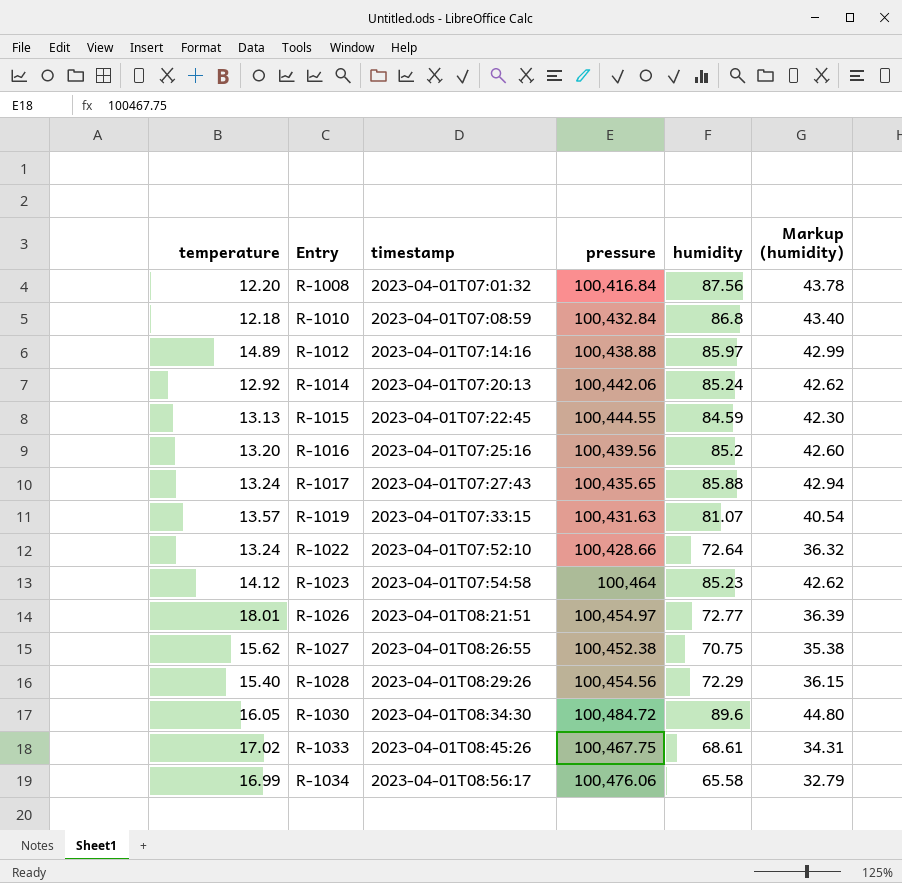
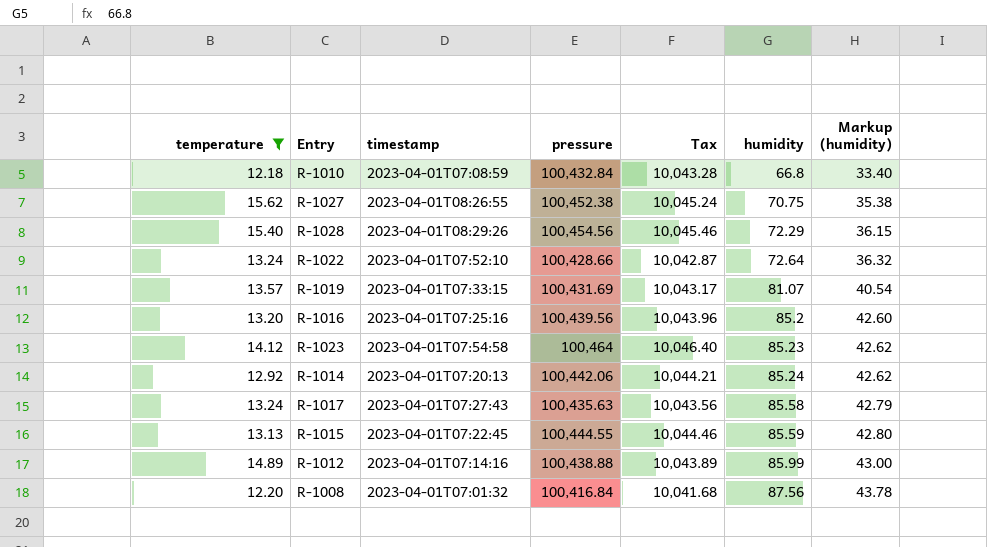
filter: none -> temperature <= 15.62
row order: Entry ascending -> humidity ascending
column Tax | formula: none -> [pressure] * 0.1
R-1010 | humidity: 86.8 -> 66.8
R-1010 | Markup (humidity): 43.40 -> 33.40
R-1019 | pressure: 100,431.63 -> 100,431.69
R-1017 | pressure: 100,435.65 -> 100,435.63
R-1017 | humidity: 85.88 -> 85.58
R-1017 | Markup (humidity): 42.94 -> 42.79
R-1015 | humidity: 84.59 -> 85.59
R-1015 | Markup (humidity): 42.30 -> 42.80
R-1012 | humidity: 85.97 -> 85.99
R-1012 | Markup (humidity): 42.99 -> 43.00

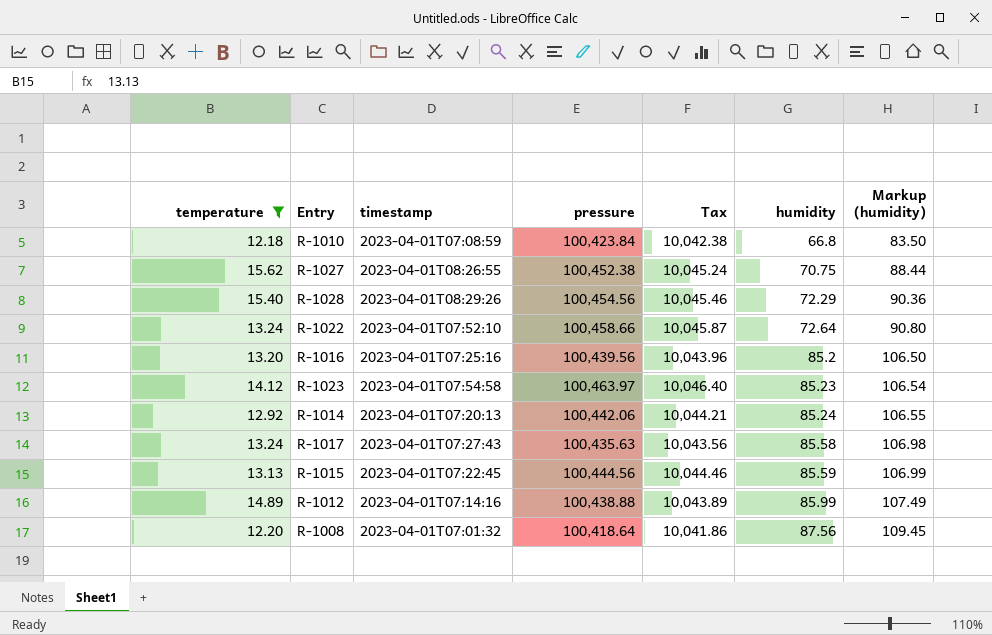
column Markup (humidity) | formula: [humidity] * 0.5 -> [humidity] * 1.25
row R-1019: 13.57 | 2023-04-01T07:33:15 | 100,431.69 | 10,043.17 | 81.07 | 40.54 -> none
R-1010 | pressure: 100,432.84 -> 100,423.84
R-1010 | Tax: 10,043.28 -> 10,042.38
R-1022 | pressure: 100,428.66 -> 100,458.66
R-1022 | Tax: 10,042.87 -> 10,045.87
R-1023 | pressure: 100,464 -> 100,463.97
R-1015 | pressure: 100,444.55 -> 100,444.56
R-1008 | pressure: 100,416.84 -> 100,418.64
R-1008 | Tax: 10,041.68 -> 10,041.86

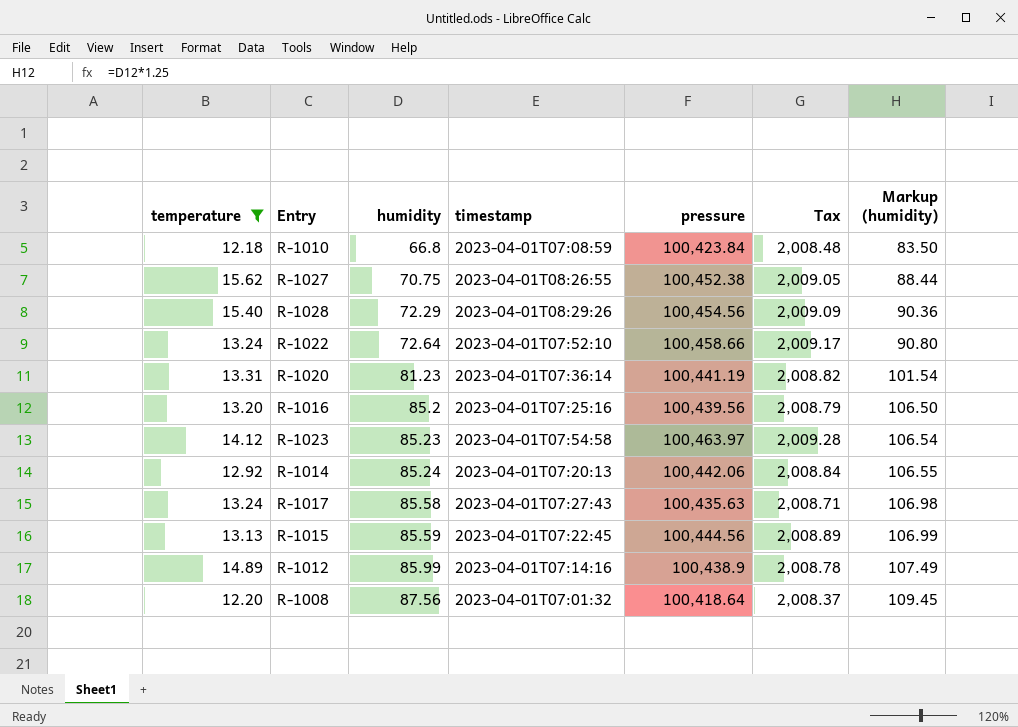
column humidity | position: 6 -> 3
column Tax | formula: [pressure] * 0.1 -> [pressure] * 0.02
row R-1020: none -> 13.31 | 81.23 | 2023-04-01T07:36:14 | 100,441.19 | 2,008.82 | 101.54
R-1012 | pressure: 100,438.88 -> 100,438.9

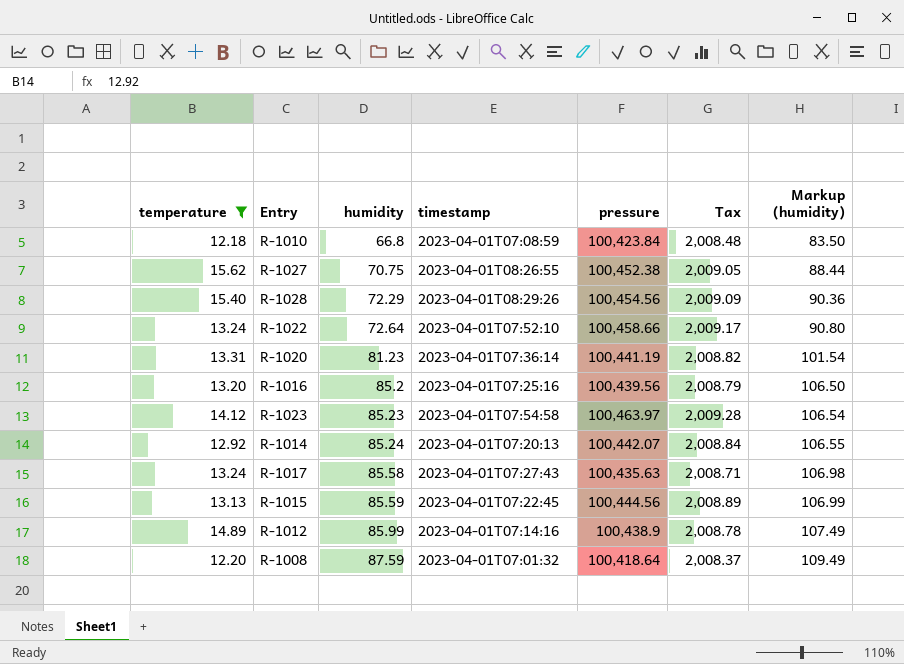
R-1014 | pressure: 100,442.06 -> 100,442.07
R-1008 | humidity: 87.56 -> 87.59
R-1008 | Markup (humidity): 109.45 -> 109.49

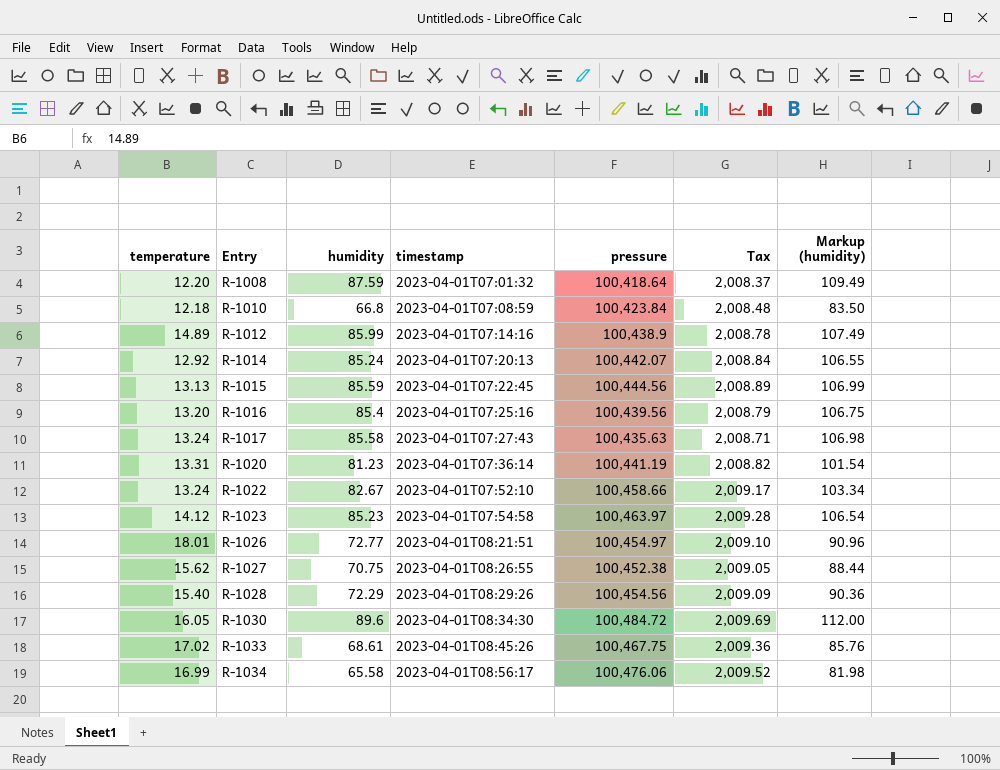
filter: temperature <= 15.62 -> none
row order: humidity ascending -> Entry ascending
R-1016 | humidity: 85.2 -> 85.4
R-1016 | Markup (humidity): 106.50 -> 106.75
R-1022 | humidity: 72.64 -> 82.67
R-1022 | Markup (humidity): 90.80 -> 103.34

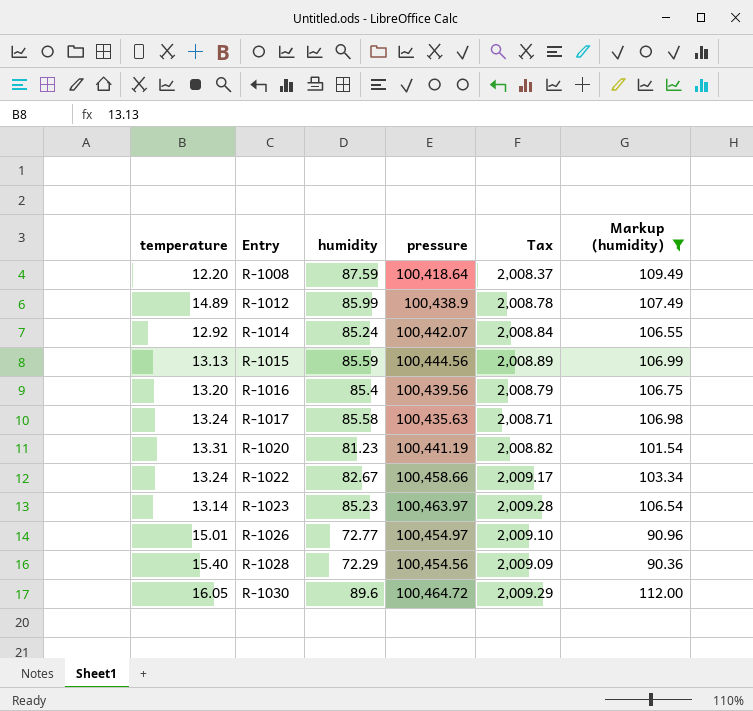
filter: none -> Markup (humidity) >= 90.36
column timestamp | position: 4 -> none
R-1023 | temperature: 14.12 -> 13.14
R-1026 | temperature: 18.01 -> 15.01
R-1030 | pressure: 100,484.72 -> 100,464.72
R-1030 | Tax: 2,009.69 -> 2,009.29

